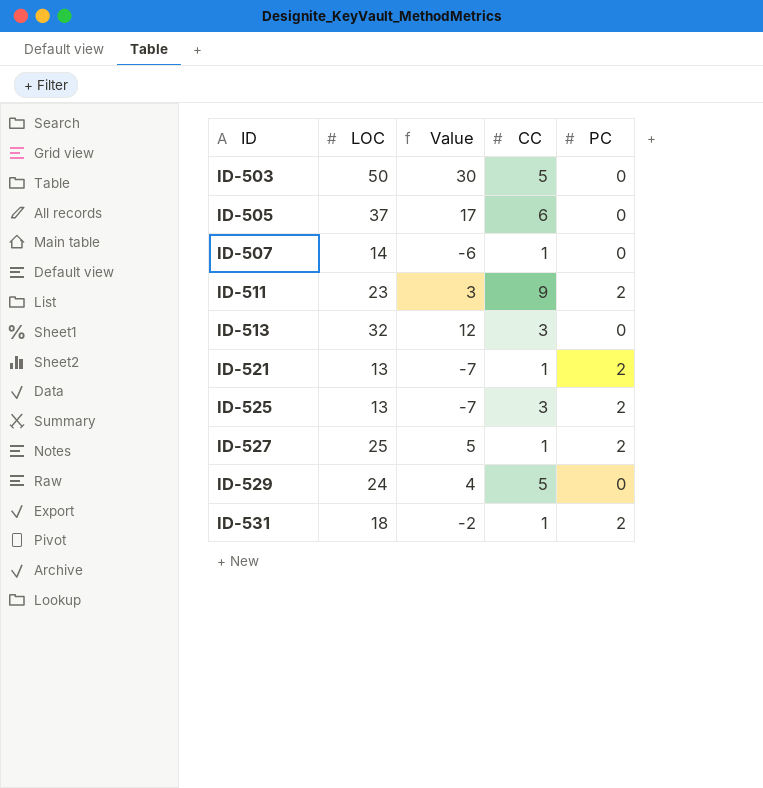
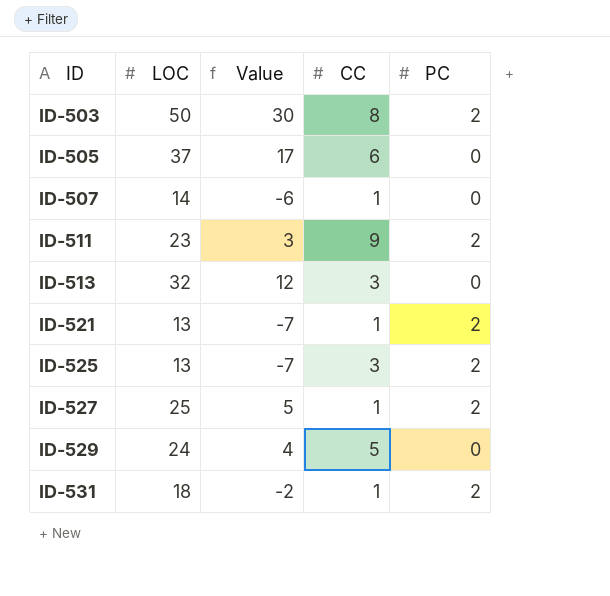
ID-503 | CC: 5 -> 8
ID-503 | PC: 0 -> 2

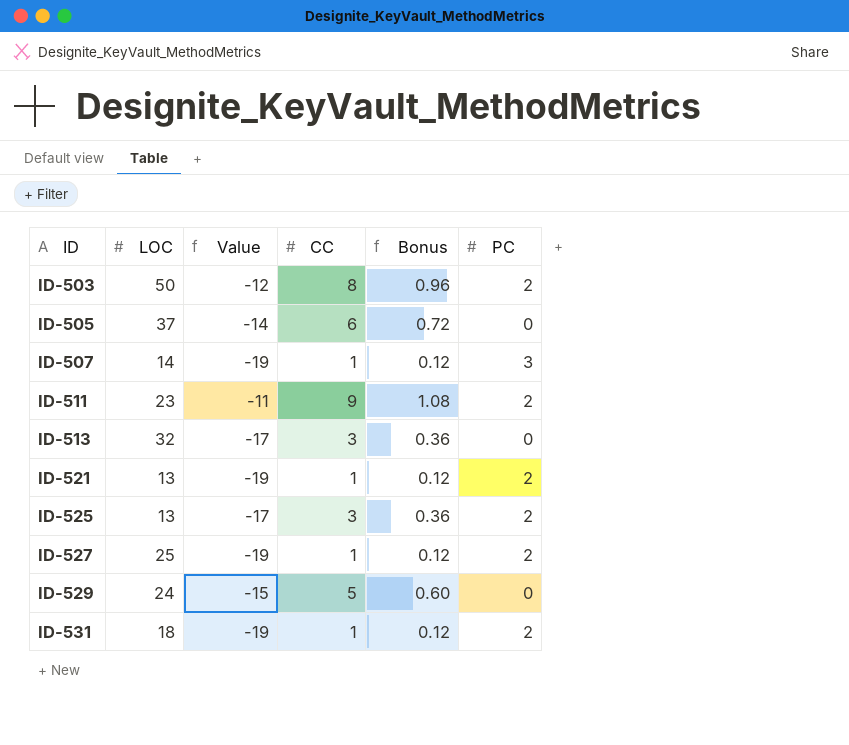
column Value | formula: [LOC] - 20 -> [CC] - 20
column Bonus | formula: none -> [CC] * 0.12
ID-507 | PC: 0 -> 3

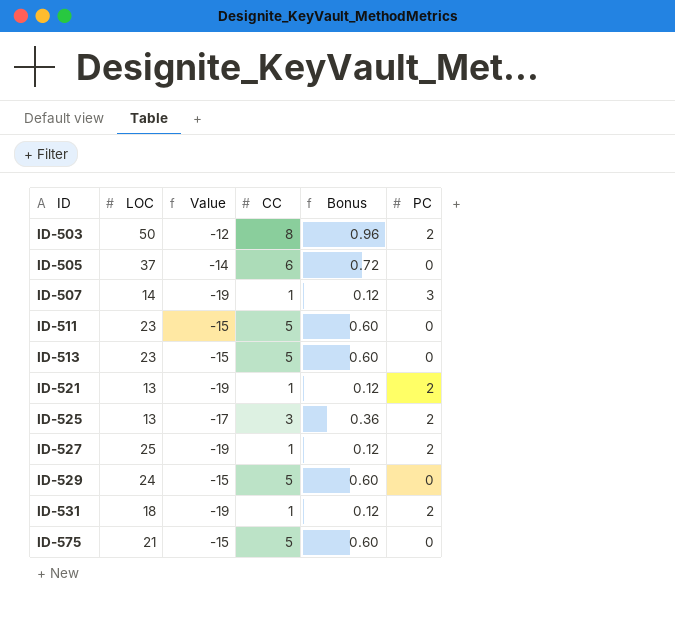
ID-511 | Value: -11 -> -15
ID-511 | CC: 9 -> 5
ID-511 | Bonus: 1.08 -> 0.60
ID-511 | PC: 2 -> 0
ID-513 | LOC: 32 -> 23
ID-513 | Value: -17 -> -15
ID-513 | CC: 3 -> 5
ID-513 | Bonus: 0.36 -> 0.60
row ID-575: none -> 21 | -15 | 5 | 0.60 | 0

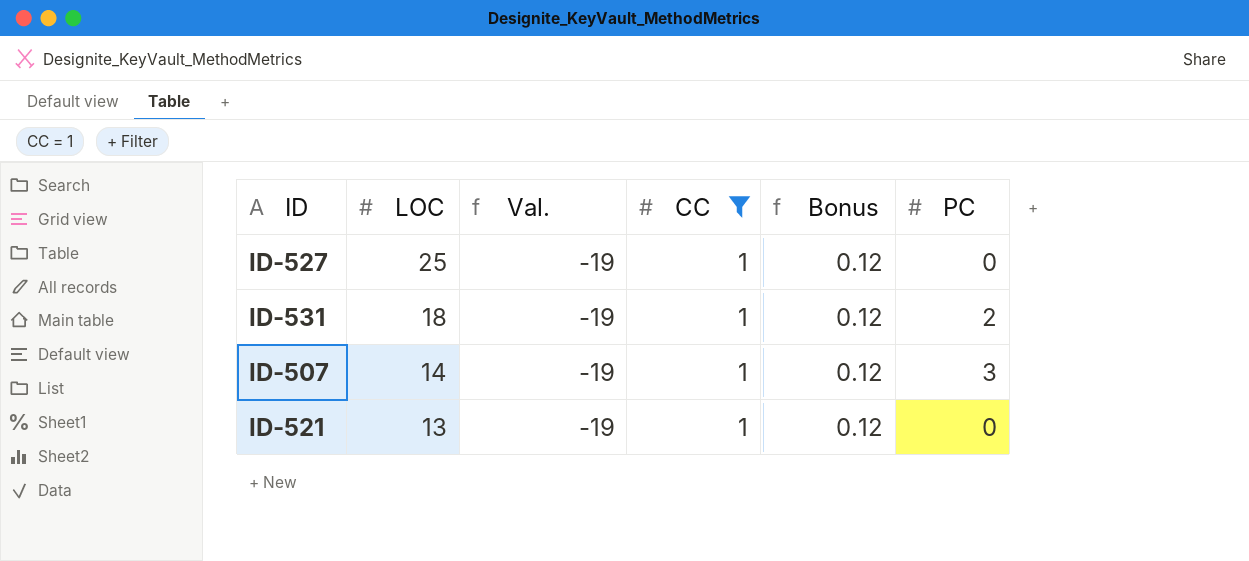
filter: none -> CC = 1
row order: ID ascending -> LOC descending
column name: Value -> Val.
ID-527 | PC: 2 -> 0
ID-521 | PC: 2 -> 0

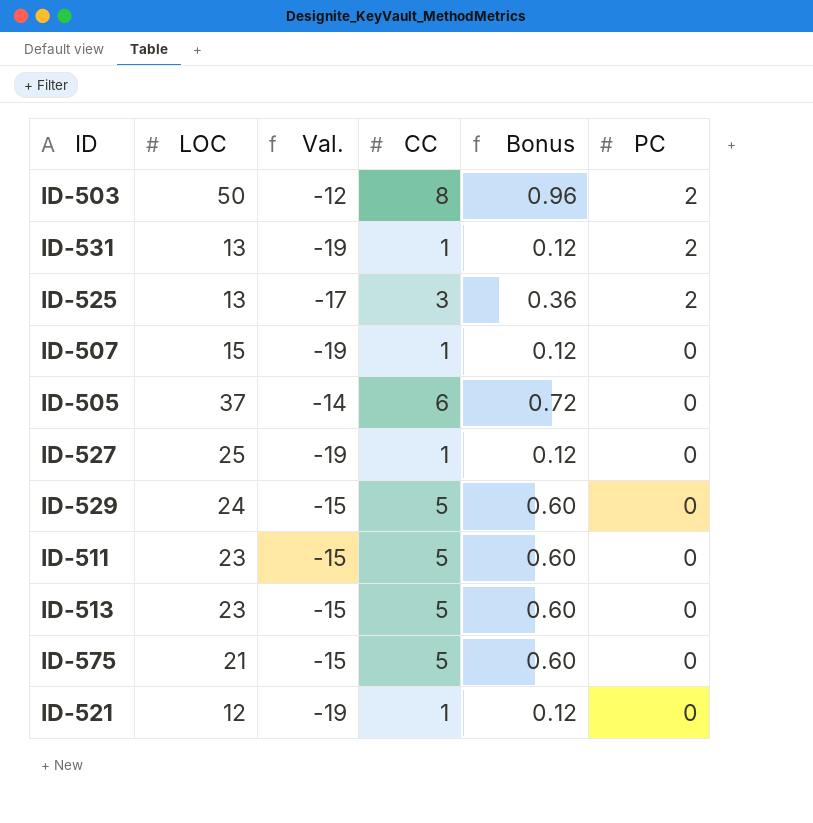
filter: CC = 1 -> none
row order: LOC descending -> PC descending
ID-531 | LOC: 18 -> 13
ID-507 | LOC: 14 -> 15
ID-507 | PC: 3 -> 0
ID-521 | LOC: 13 -> 12

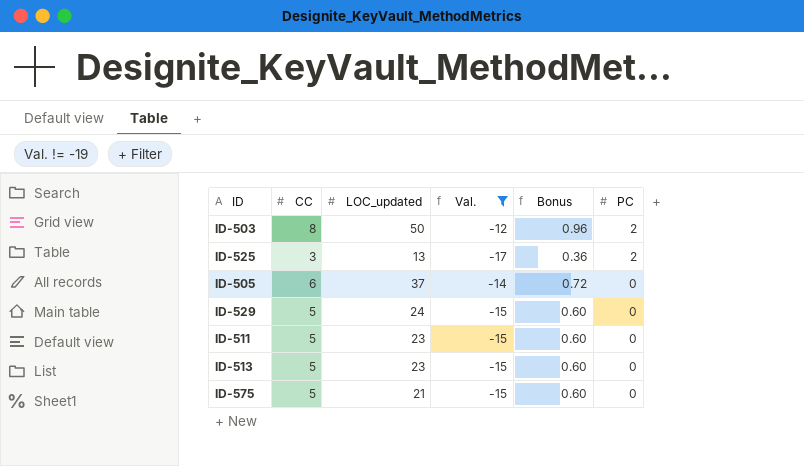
filter: none -> Val. != -19
column CC | position: 4 -> 2
column name: LOC -> LOC_updated

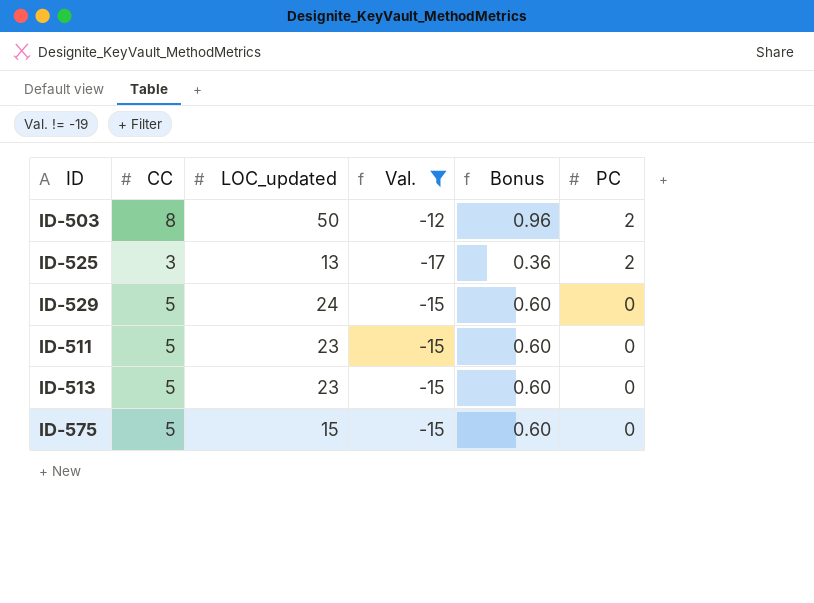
row ID-505: 6 | 37 | -14 | 0.72 | 0 -> none
ID-575 | LOC_updated: 21 -> 15

